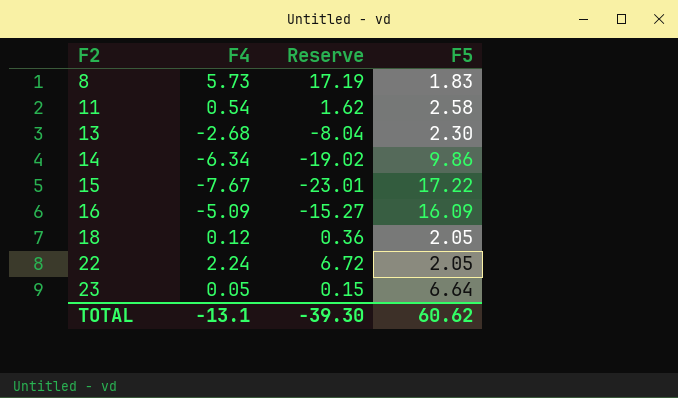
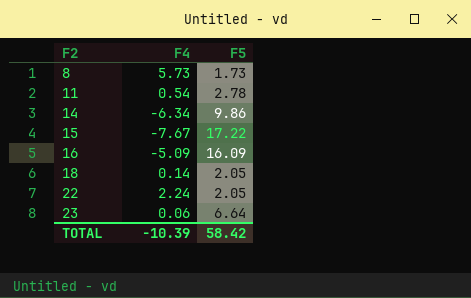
column Reserve | formula: [F4] * 3 -> none
row 13: -2.68 | -8.04 | 2.30 -> none
8 | F5: 1.83 -> 1.73
11 | F5: 2.58 -> 2.78
18 | F4: 0.12 -> 0.14
23 | F4: 0.05 -> 0.06
TOTAL | F4: -13.1 -> -10.39
TOTAL | F5: 60.62 -> 58.42

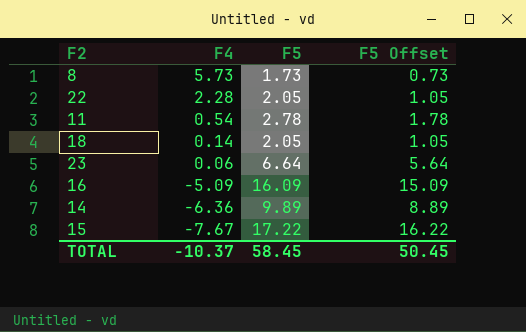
row order: F2 ascending -> F4 descending
column F5 Offset | formula: none -> [F5] - 1
22 | F4: 2.24 -> 2.28
14 | F4: -6.34 -> -6.36
14 | F5: 9.86 -> 9.89
TOTAL | F4: -10.39 -> -10.37
TOTAL | F5: 58.42 -> 58.45

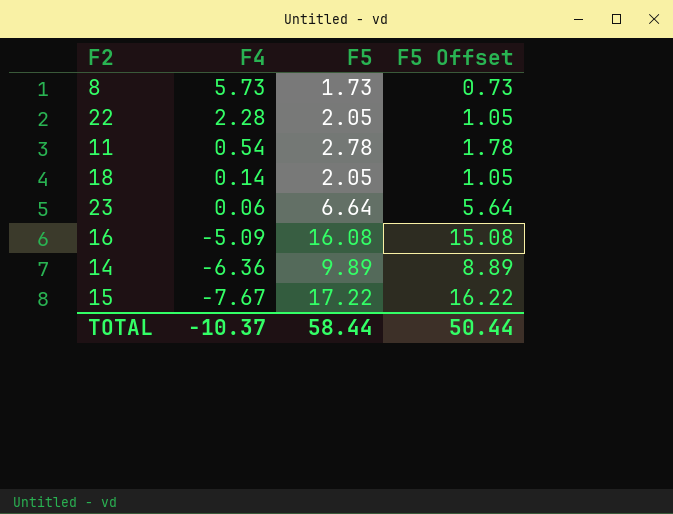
16 | F5: 16.09 -> 16.08
16 | F5 Offset: 15.09 -> 15.08
TOTAL | F5: 58.45 -> 58.44
TOTAL | F5 Offset: 50.45 -> 50.44

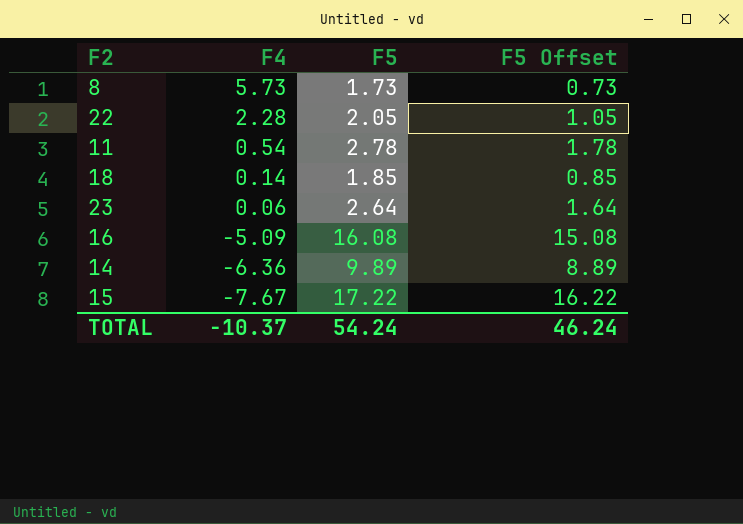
18 | F5: 2.05 -> 1.85
18 | F5 Offset: 1.05 -> 0.85
23 | F5: 6.64 -> 2.64
23 | F5 Offset: 5.64 -> 1.64
TOTAL | F5: 58.44 -> 54.24
TOTAL | F5 Offset: 50.44 -> 46.24

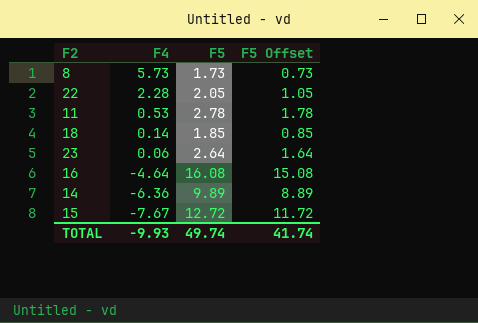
11 | F4: 0.54 -> 0.53
16 | F4: -5.09 -> -4.64
15 | F5: 17.22 -> 12.72
15 | F5 Offset: 16.22 -> 11.72
TOTAL | F4: -10.37 -> -9.93
TOTAL | F5: 54.24 -> 49.74
TOTAL | F5 Offset: 46.24 -> 41.74

